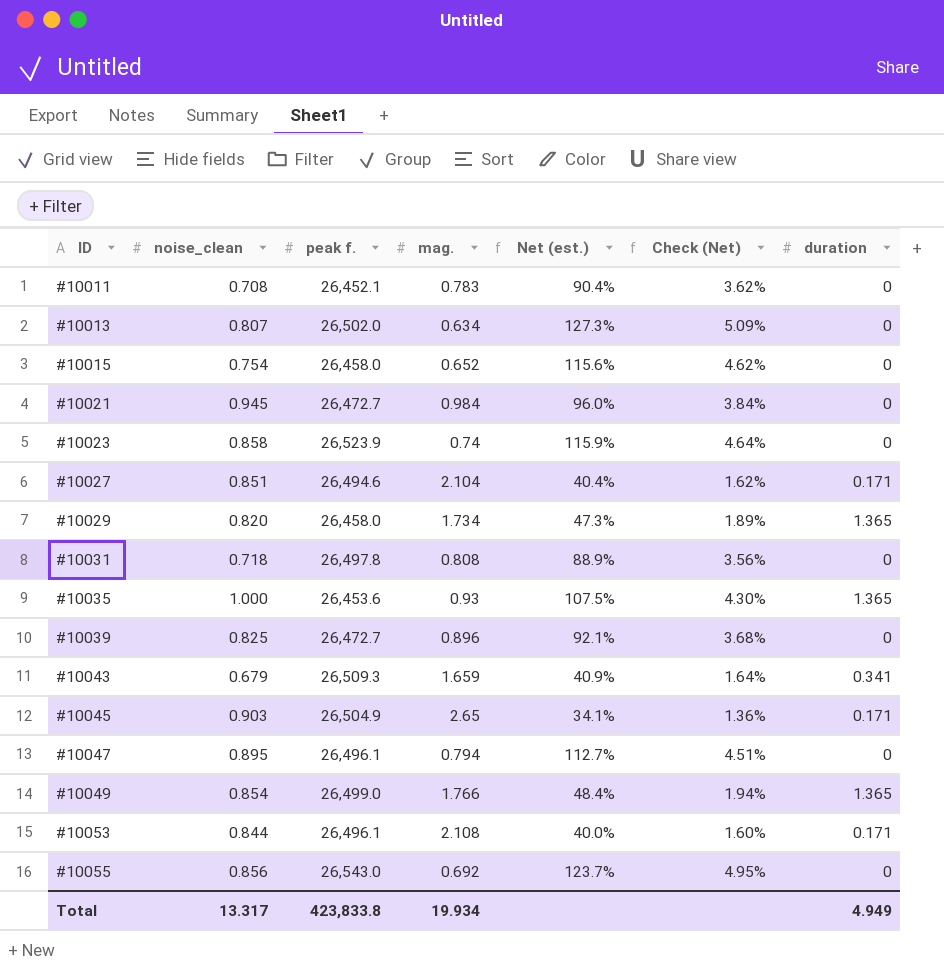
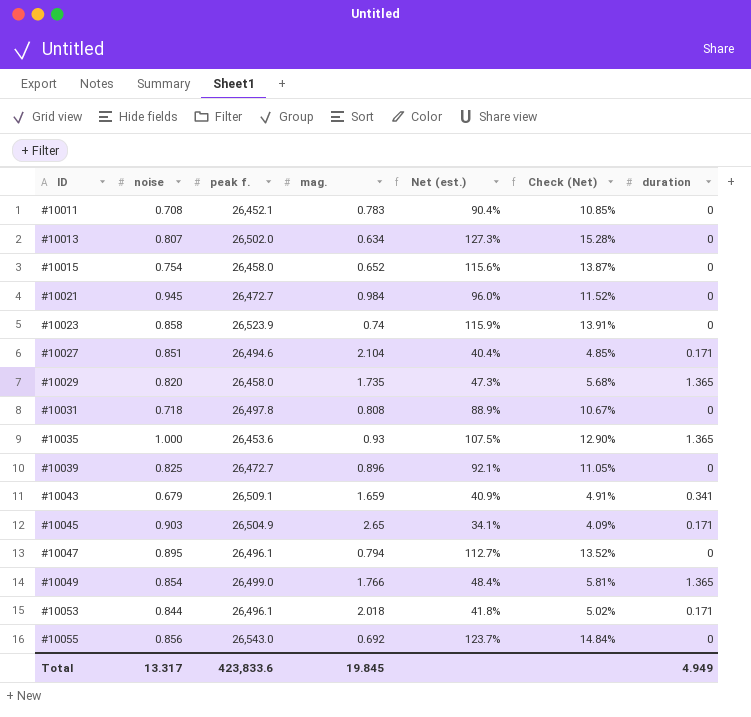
column name: noise_clean -> noise
column Check (Net) | formula: [Net (est.)] * 0.04 -> [Net (est.)] * 0.12
#10029 | mag.: 1.734 -> 1.735
#10043 | peak f.: 26,509.3 -> 26,509.1
#10053 | mag.: 2.108 -> 2.018
#10053 | Net (est.): 40.0% -> 41.8%
Total | peak f.: 423,833.8 -> 423,833.6
Total | mag.: 19.934 -> 19.845

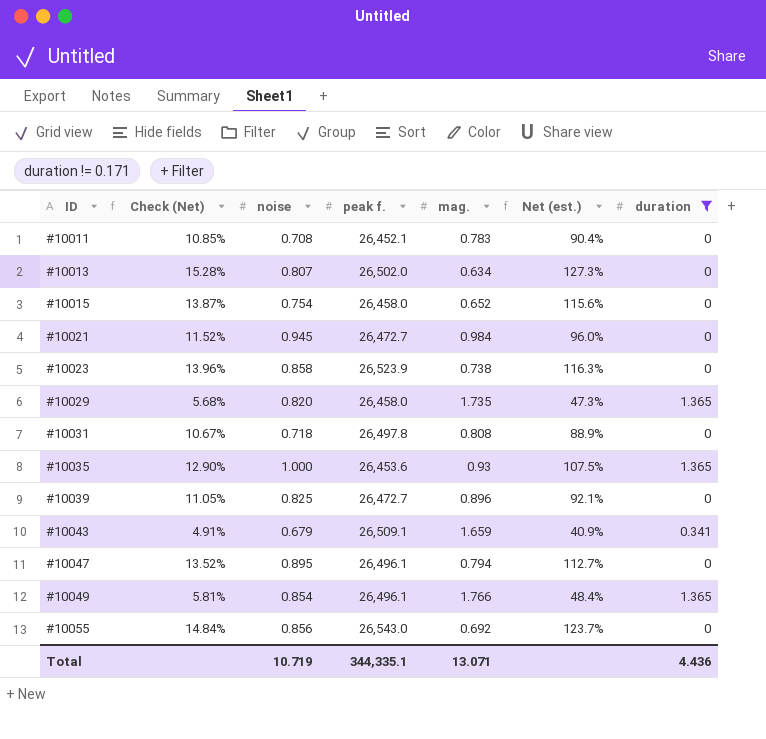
filter: none -> duration != 0.171
column Check (Net) | position: 6 -> 2
#10023 | Check (Net): 13.91% -> 13.96%
#10023 | mag.: 0.74 -> 0.738
#10023 | Net (est.): 115.9% -> 116.3%
#10049 | peak f.: 26,499.0 -> 26,496.1
Total | noise: 13.317 -> 10.719
Total | peak f.: 423,833.6 -> 344,335.1
Total | mag.: 19.845 -> 13.071
Total | duration: 4.949 -> 4.436

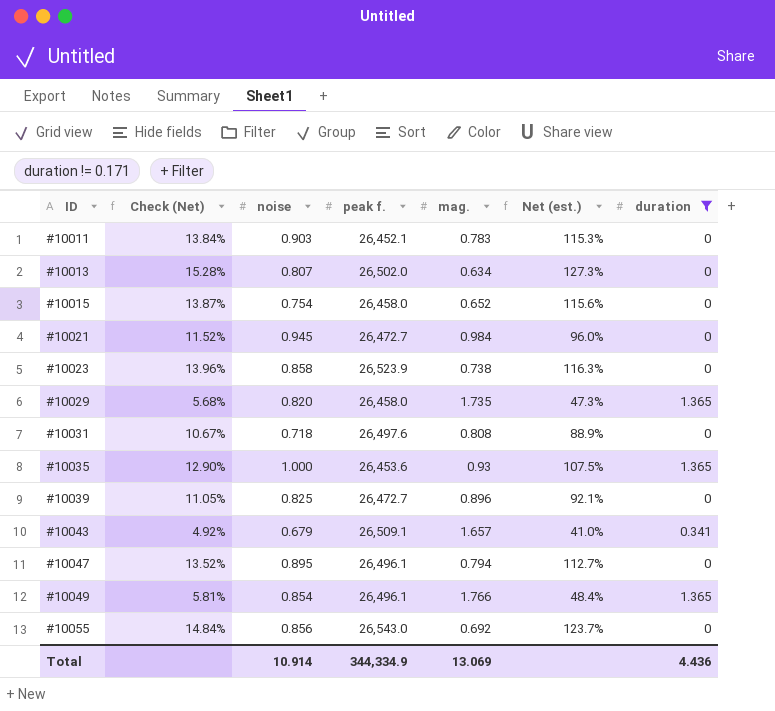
#10011 | Check (Net): 10.85% -> 13.84%
#10011 | noise: 0.708 -> 0.903
#10011 | Net (est.): 90.4% -> 115.3%
#10031 | peak f.: 26,497.8 -> 26,497.6
#10043 | Check (Net): 4.91% -> 4.92%
#10043 | mag.: 1.659 -> 1.657
#10043 | Net (est.): 40.9% -> 41.0%
Total | noise: 10.719 -> 10.914
Total | peak f.: 344,335.1 -> 344,334.9
Total | mag.: 13.071 -> 13.069

